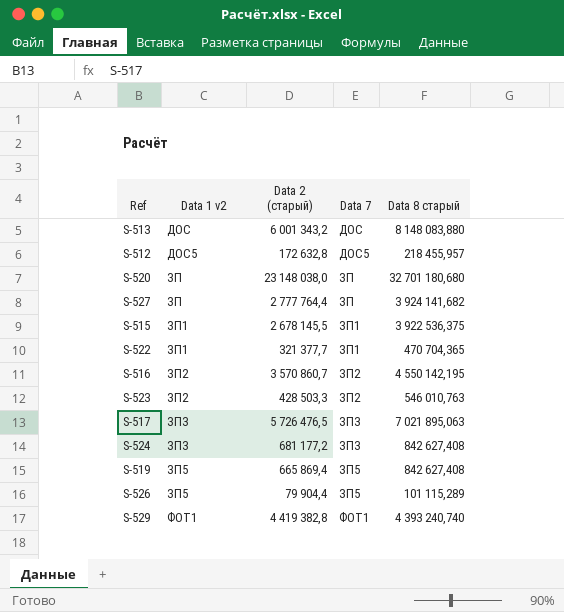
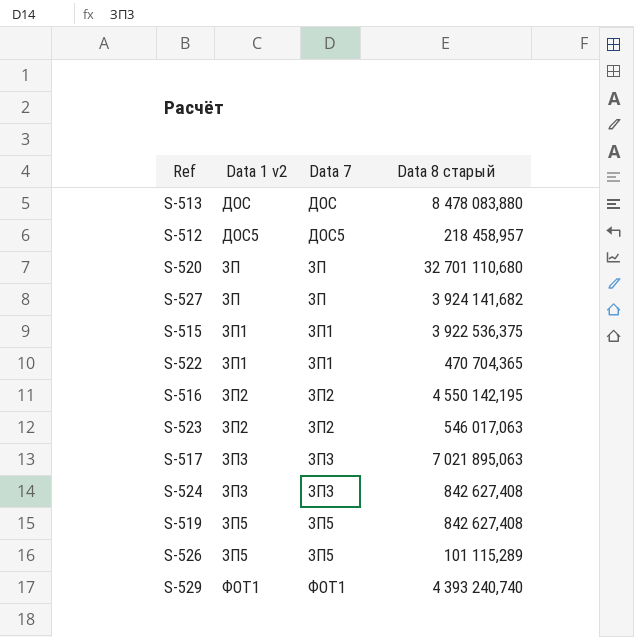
column Data 2 (старый) | position: 3 -> none
S-513 | Data 8 старый: 8 148 083,880 -> 8 478 083,880
S-512 | Data 8 старый: 218 455,957 -> 218 458,957
S-520 | Data 8 старый: 32 701 180,680 -> 32 701 110,680
S-523 | Data 8 старый: 546 010,763 -> 546 017,063

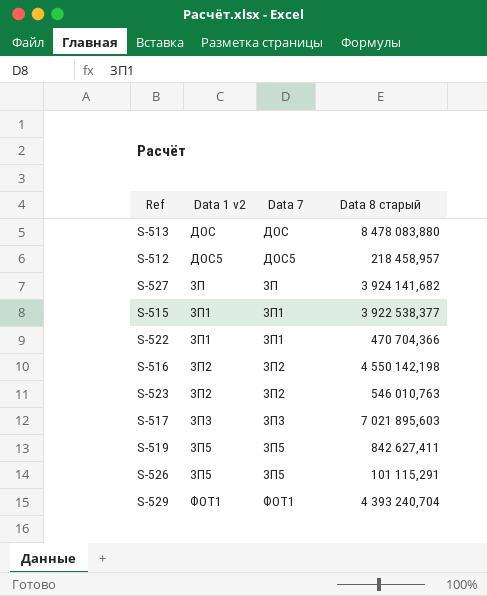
row S-520: ЗП | ЗП | 32 701 110,680 -> none
row S-524: ЗП3 | ЗП3 | 842 627,408 -> none
S-515 | Data 8 старый: 3 922 536,375 -> 3 922 538,377
S-522 | Data 8 старый: 470 704,365 -> 470 704,366
S-516 | Data 8 старый: 4 550 142,195 -> 4 550 142,198
S-523 | Data 8 старый: 546 017,063 -> 546 010,763
S-517 | Data 8 старый: 7 021 895,063 -> 7 021 895,603
S-519 | Data 8 старый: 842 627,408 -> 842 627,411
S-526 | Data 8 старый: 101 115,289 -> 101 115,291
S-529 | Data 8 старый: 4 393 240,740 -> 4 393 240,704

